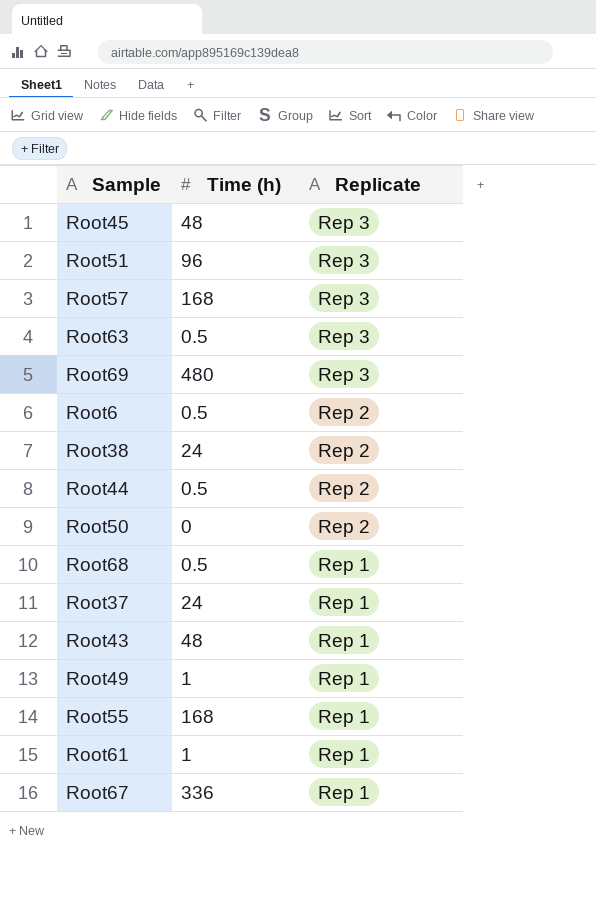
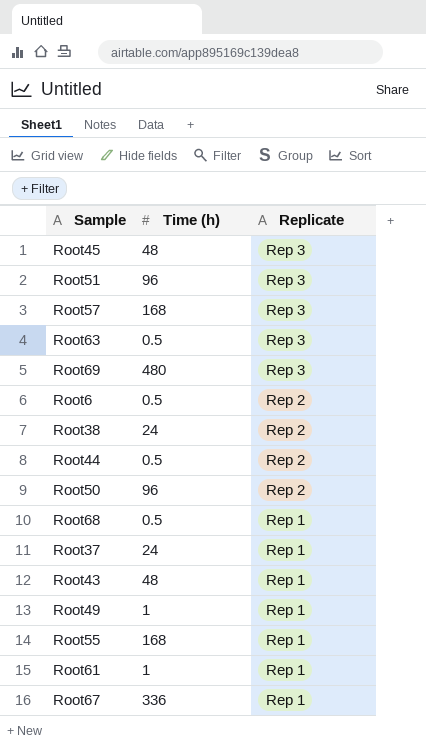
Root50 | Time (h): 0 -> 96

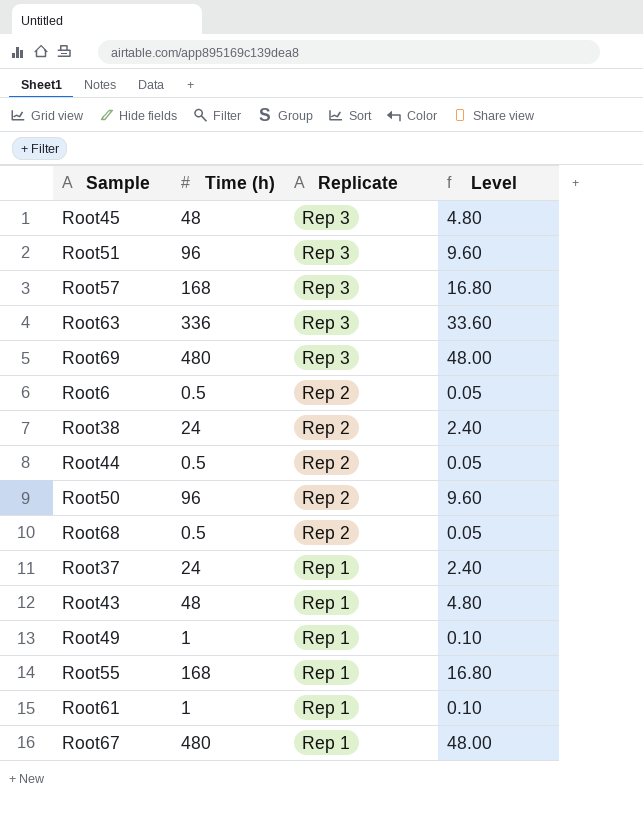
column Level | formula: none -> [Time (h)] * 0.1
Root63 | Time (h): 0.5 -> 336
Root68 | Replicate: Rep 1 -> Rep 2
Root67 | Time (h): 336 -> 480

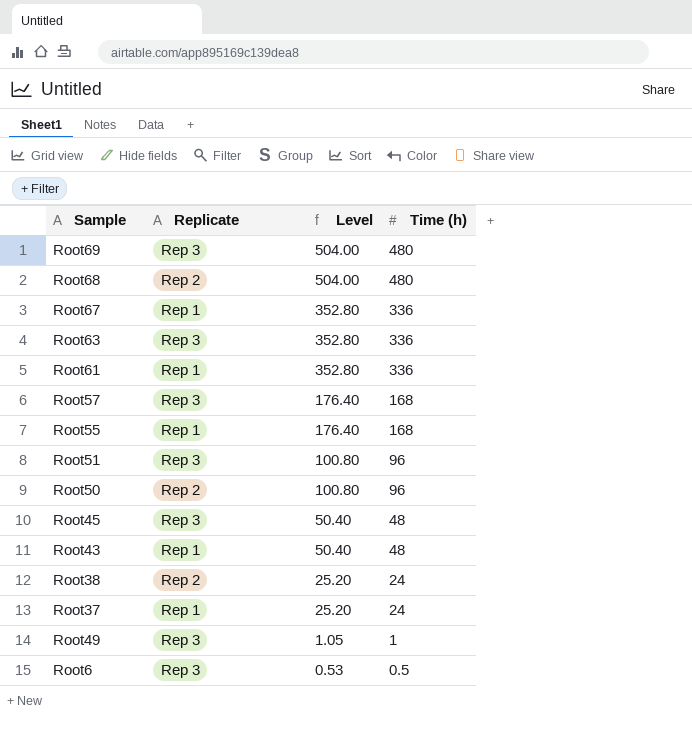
row order: Replicate descending -> Level descending
column Level | formula: [Time (h)] * 0.1 -> [Time (h)] * 1.05
column Time (h) | position: 2 -> 4
row Root44: 0.5 | Rep 2 | 0.05 -> none
Root68 | Time (h): 0.5 -> 480
Root67 | Time (h): 480 -> 336
Root61 | Time (h): 1 -> 336
Root49 | Replicate: Rep 1 -> Rep 3
Root6 | Replicate: Rep 2 -> Rep 3

